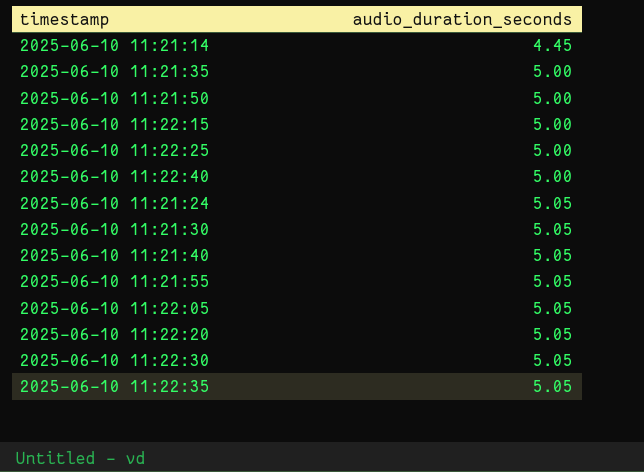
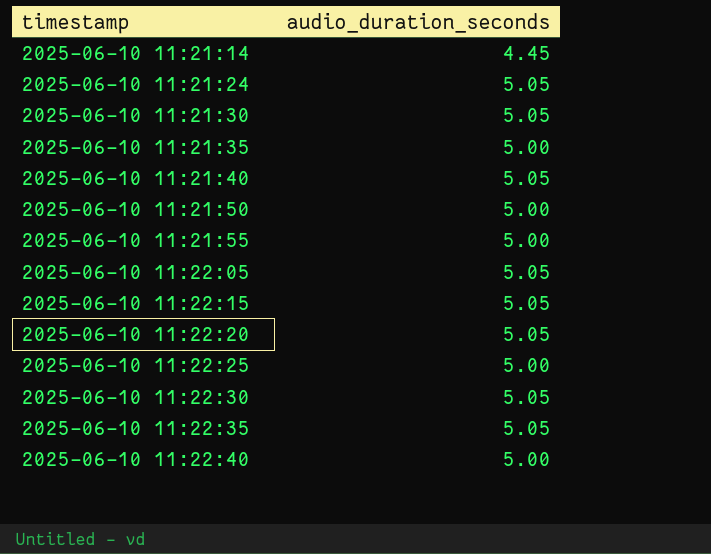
row order: audio_duration_seconds ascending -> timestamp ascending
2025-06-10 11:21:55 | audio_duration_seconds: 5.05 -> 5.00
2025-06-10 11:22:15 | audio_duration_seconds: 5.00 -> 5.05

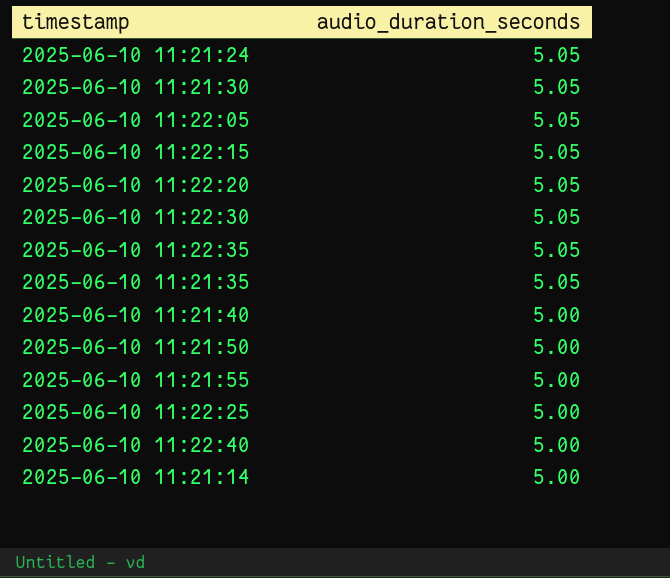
row order: timestamp ascending -> audio_duration_seconds descending
2025-06-10 11:21:35 | audio_duration_seconds: 5.00 -> 5.05
2025-06-10 11:21:40 | audio_duration_seconds: 5.05 -> 5.00
2025-06-10 11:21:14 | audio_duration_seconds: 4.45 -> 5.00

